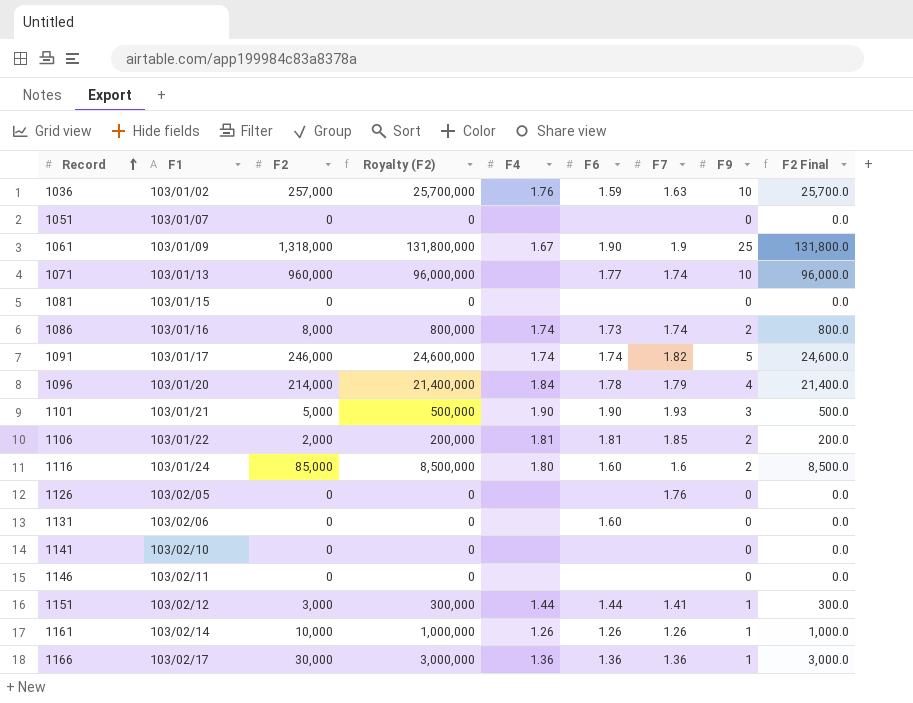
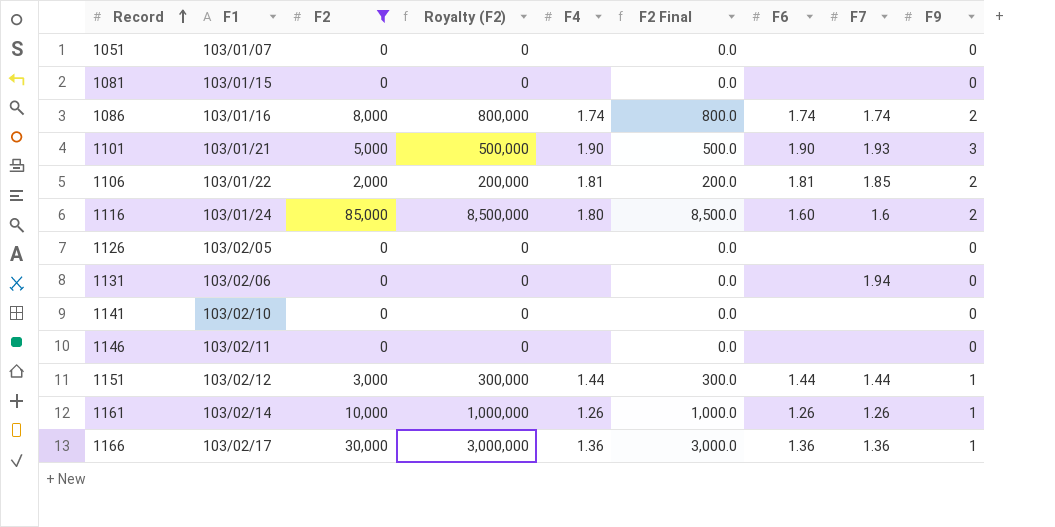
filter: none -> F2 <= 85,000
column F2 Final | position: 9 -> 6
1086 | F6: 1.73 -> 1.74
1126 | F7: 1.76 -> none
1131 | F6: 1.60 -> none
1131 | F7: none -> 1.94
1151 | F7: 1.41 -> 1.44

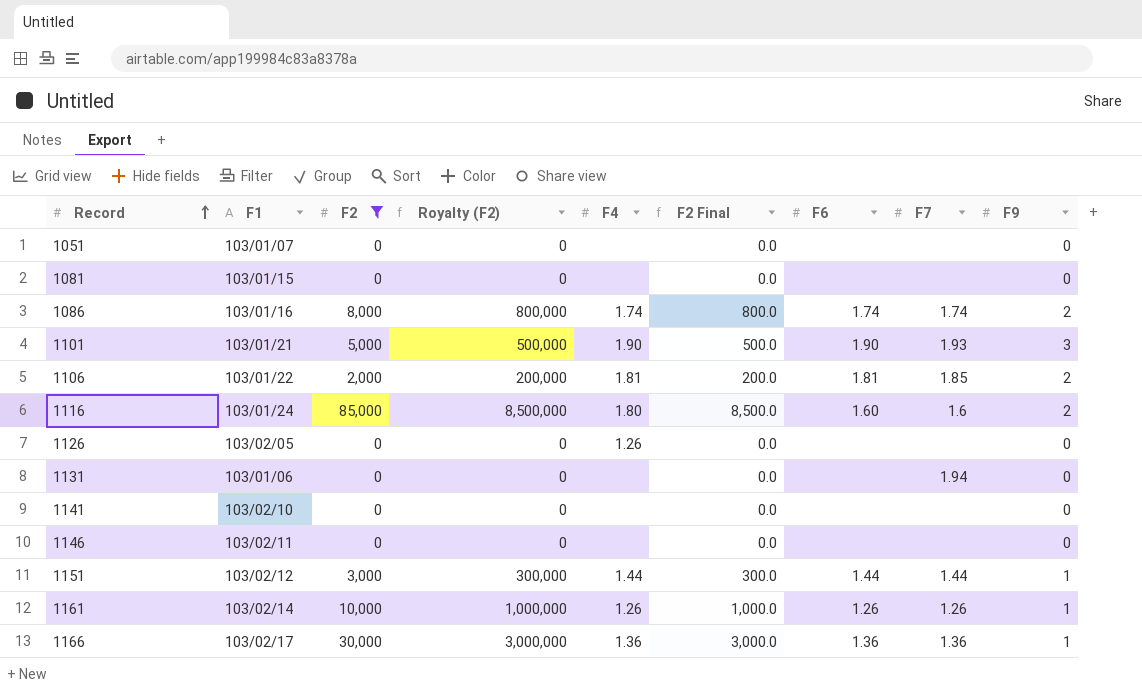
1126 | F4: none -> 1.26
1131 | F1: 103/02/06 -> 103/01/06

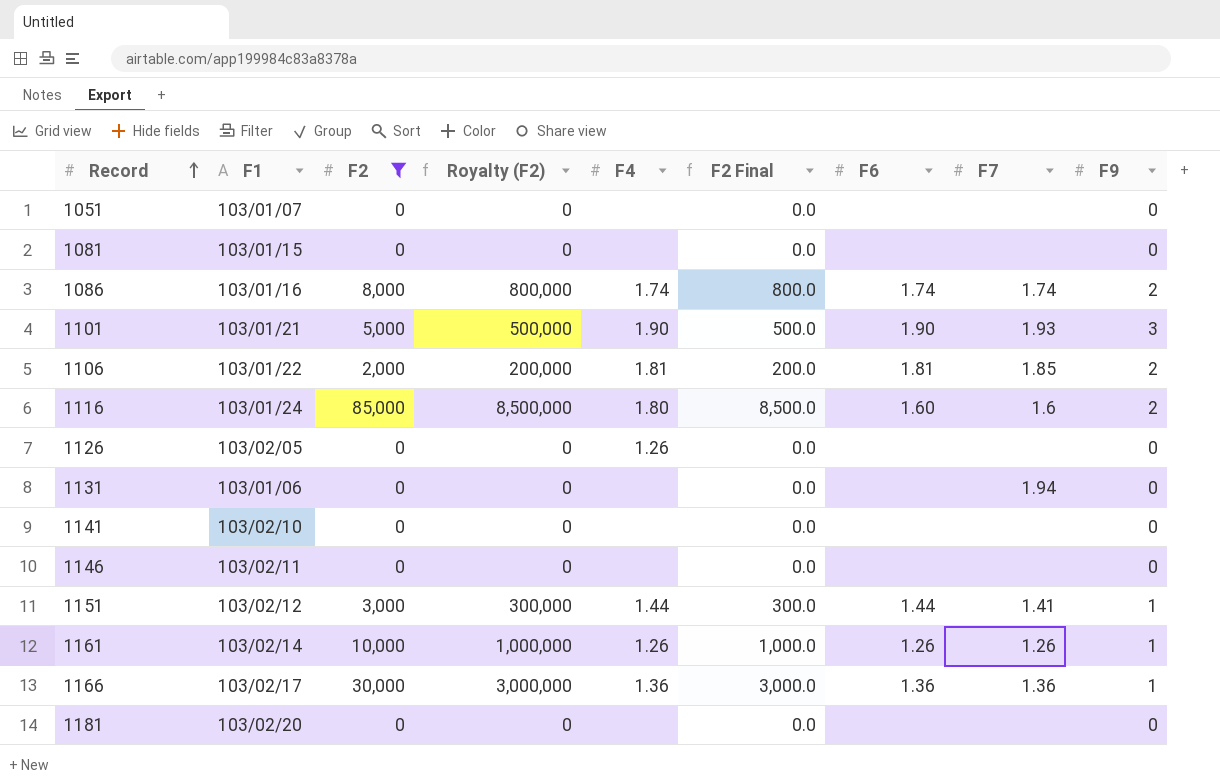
1151 | F7: 1.44 -> 1.41
row 1181: none -> 103/02/20 | 0 | 0 | none | 0.0 | none | none | 0

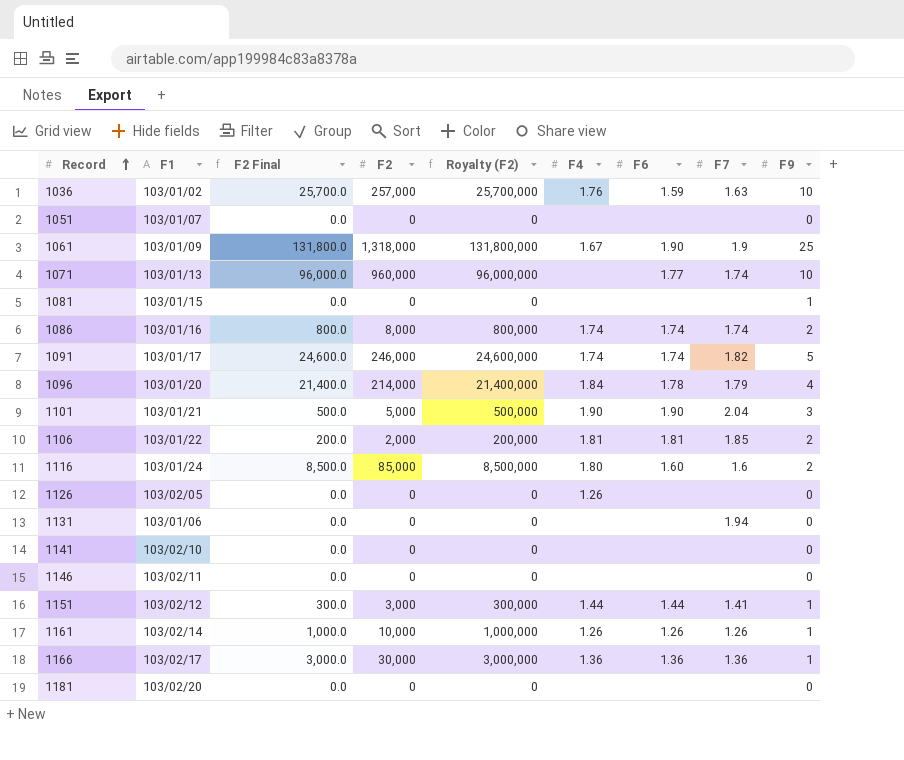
filter: F2 <= 85,000 -> none
column F2 Final | position: 6 -> 3
1081 | F9: 0 -> 1
1101 | F7: 1.93 -> 2.04

